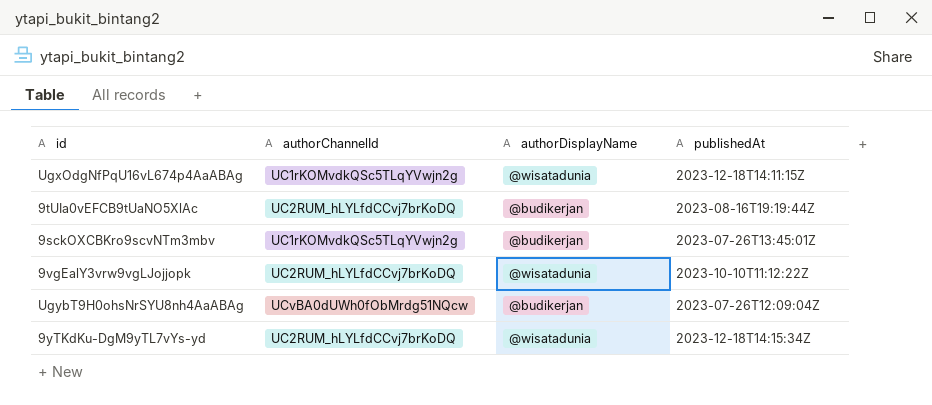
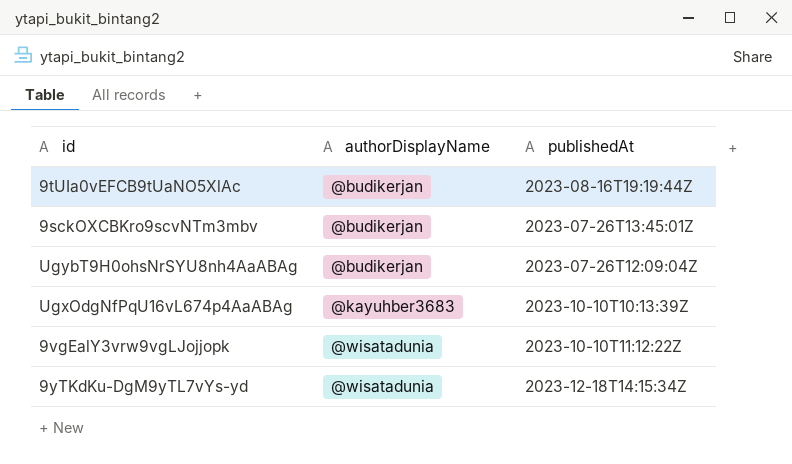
row order: none -> authorDisplayName ascending
column authorChannelId | position: 2 -> none
UgxOdgNfPqU16vL674p4AaABAg | authorDisplayName: @wisatadunia -> @kayuhber3683
UgxOdgNfPqU16vL674p4AaABAg | publishedAt: 2023-12-18T14:11:15Z -> 2023-10-10T10:13:39Z

